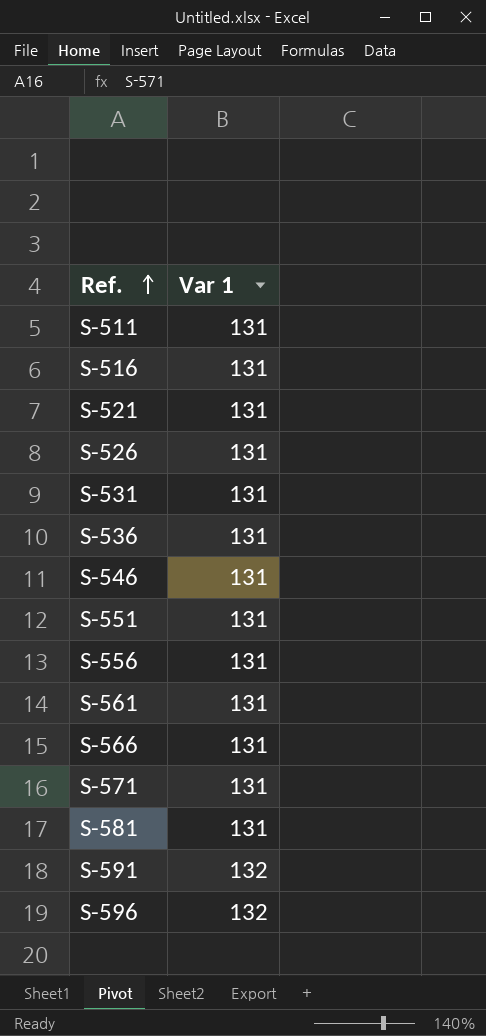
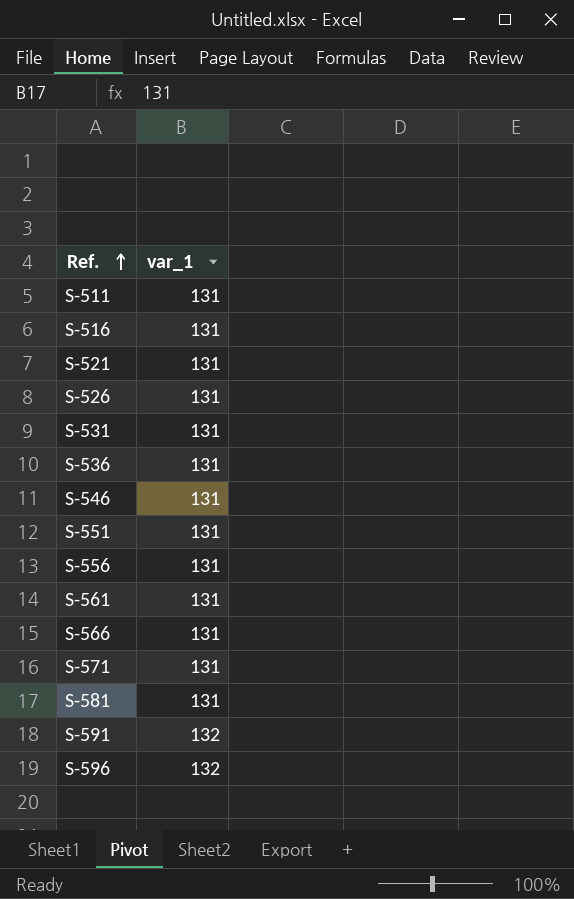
column name: Var 1 -> var_1

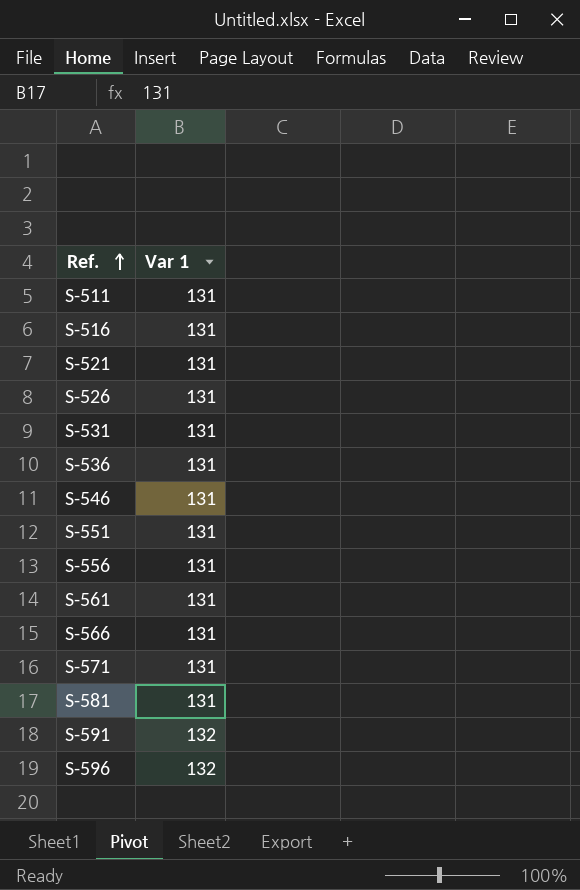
column name: var_1 -> Var 1

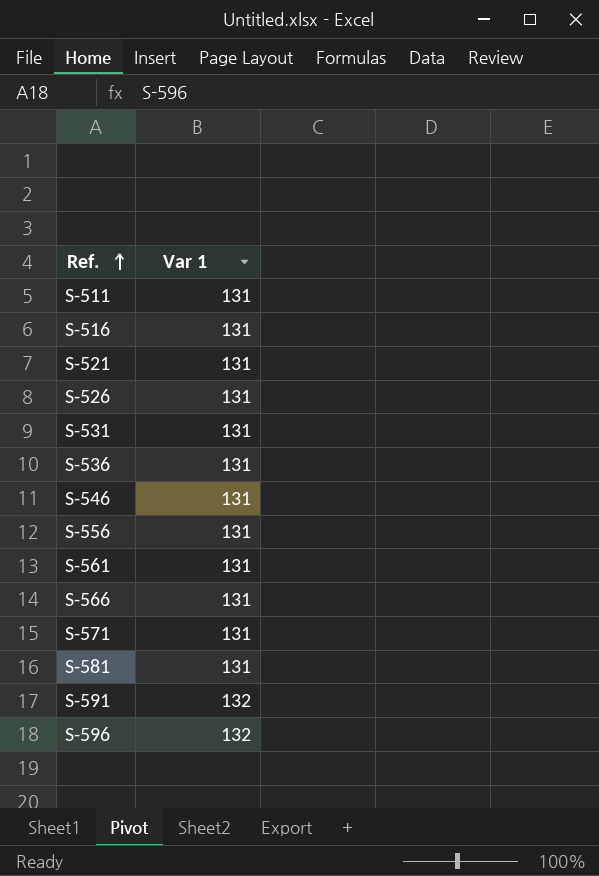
row S-551: 131 -> none

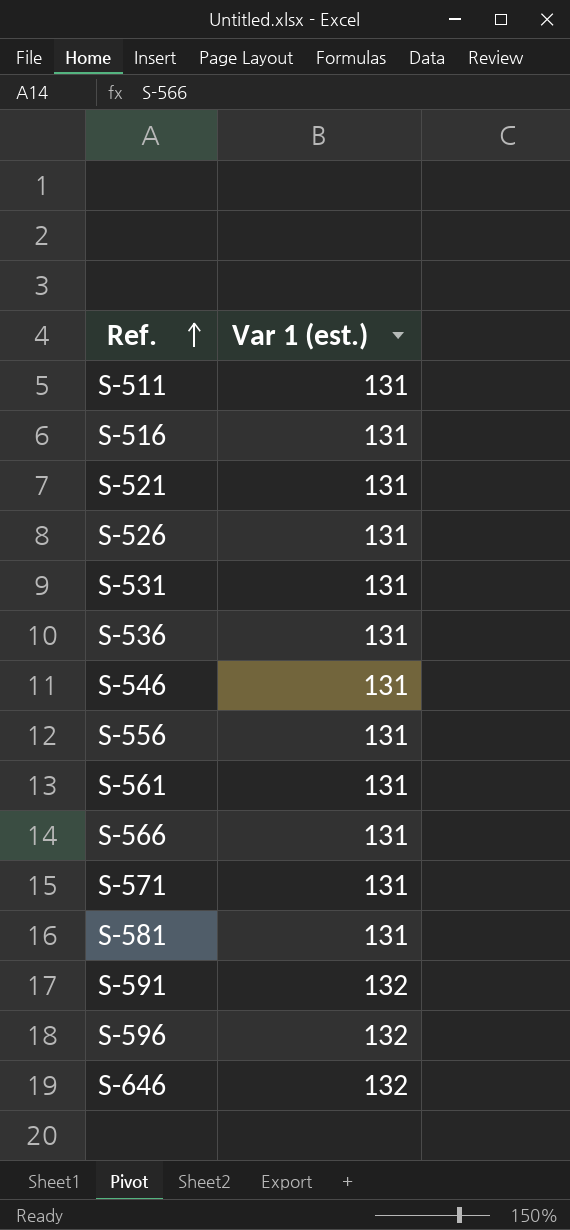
column name: Var 1 -> Var 1 (est.)
row S-646: none -> 132

